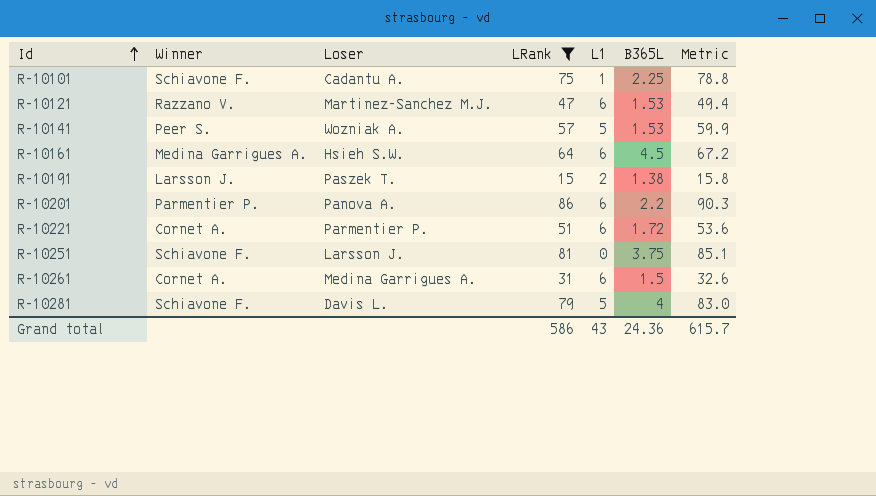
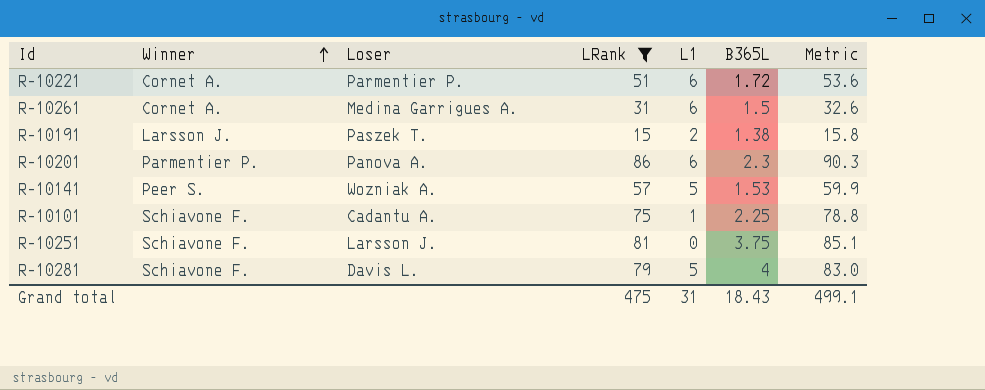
row order: Id ascending -> Winner ascending
row R-10121: Razzano V. | Martinez-Sanchez M.J. | 47 | 6 | 1.53 | 49.4 -> none
row R-10161: Medina Garrigues A. | Hsieh S.W. | 64 | 6 | 4.5 | 67.2 -> none
R-10201 | B365L: 2.2 -> 2.3
Grand total | LRank: 586 -> 475
Grand total | L1: 43 -> 31
Grand total | B365L: 24.36 -> 18.43
Grand total | Metric: 615.7 -> 499.1

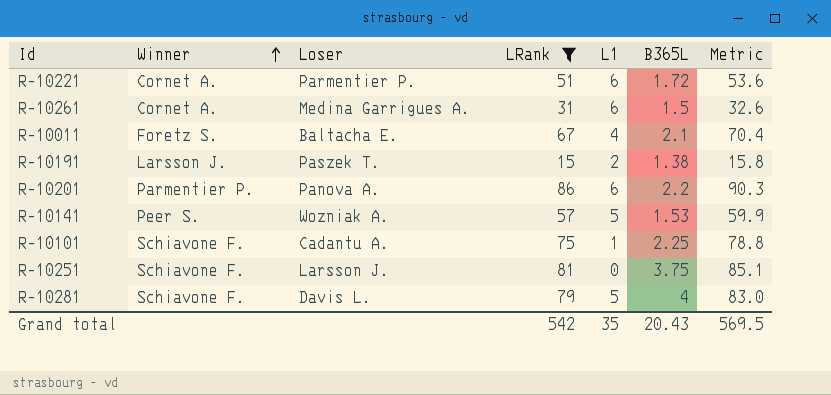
row R-10011: none -> Foretz S. | Baltacha E. | 67 | 4 | 2.1 | 70.4
R-10201 | B365L: 2.3 -> 2.2
Grand total | LRank: 475 -> 542
Grand total | L1: 31 -> 35
Grand total | B365L: 18.43 -> 20.43
Grand total | Metric: 499.1 -> 569.5

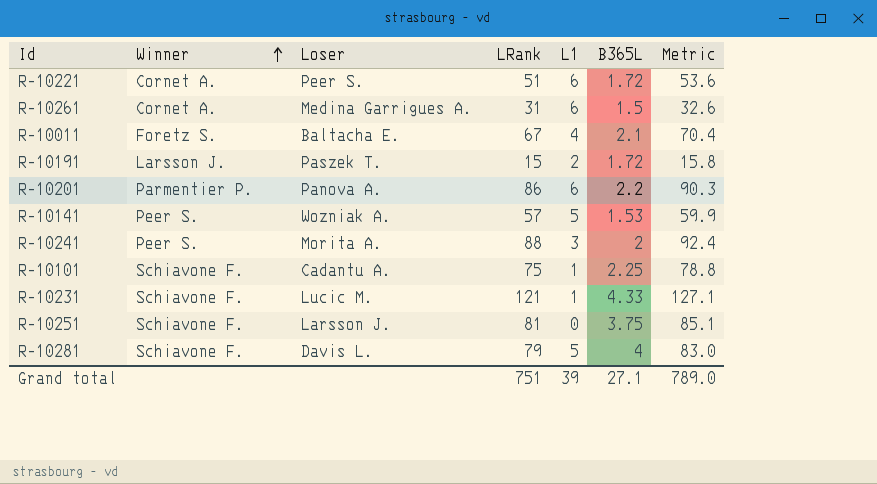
filter: LRank <= 86 -> none
R-10221 | Loser: Parmentier P. -> Peer S.
R-10191 | B365L: 1.38 -> 1.72
Grand total | LRank: 542 -> 751
Grand total | L1: 35 -> 39
Grand total | B365L: 20.43 -> 27.1
Grand total | Metric: 569.5 -> 789.0

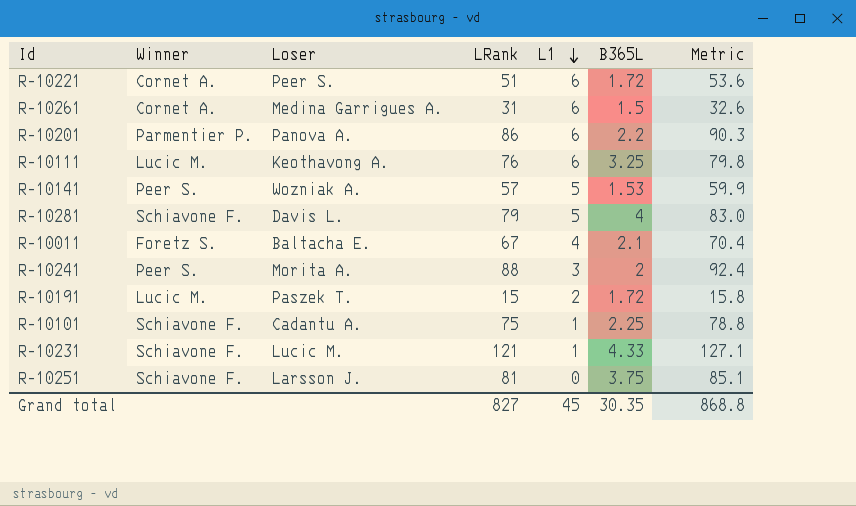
row order: Winner ascending -> L1 descending
row R-10111: none -> Lucic M. | Keothavong A. | 76 | 6 | 3.25 | 79.8
R-10191 | Winner: Larsson J. -> Lucic M.
Grand total | LRank: 751 -> 827
Grand total | L1: 39 -> 45
Grand total | B365L: 27.1 -> 30.35
Grand total | Metric: 789.0 -> 868.8

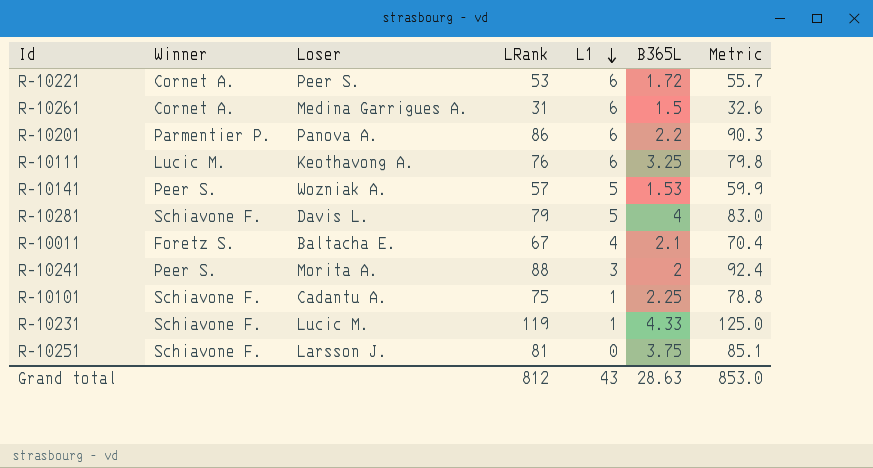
row R-10191: Lucic M. | Paszek T. | 15 | 2 | 1.72 | 15.8 -> none
R-10221 | LRank: 51 -> 53
R-10221 | Metric: 53.6 -> 55.7
R-10231 | LRank: 121 -> 119
R-10231 | Metric: 127.1 -> 125.0
Grand total | LRank: 827 -> 812
Grand total | L1: 45 -> 43
Grand total | B365L: 30.35 -> 28.63
Grand total | Metric: 868.8 -> 853.0

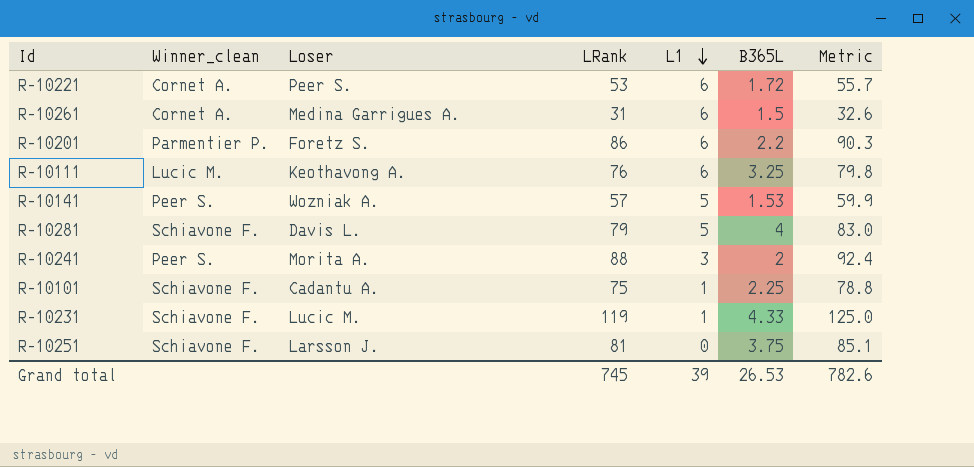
column name: Winner -> Winner_clean
row R-10011: Foretz S. | Baltacha E. | 67 | 4 | 2.1 | 70.4 -> none
R-10201 | Loser: Panova A. -> Foretz S.
Grand total | LRank: 812 -> 745
Grand total | L1: 43 -> 39
Grand total | B365L: 28.63 -> 26.53
Grand total | Metric: 853.0 -> 782.6

